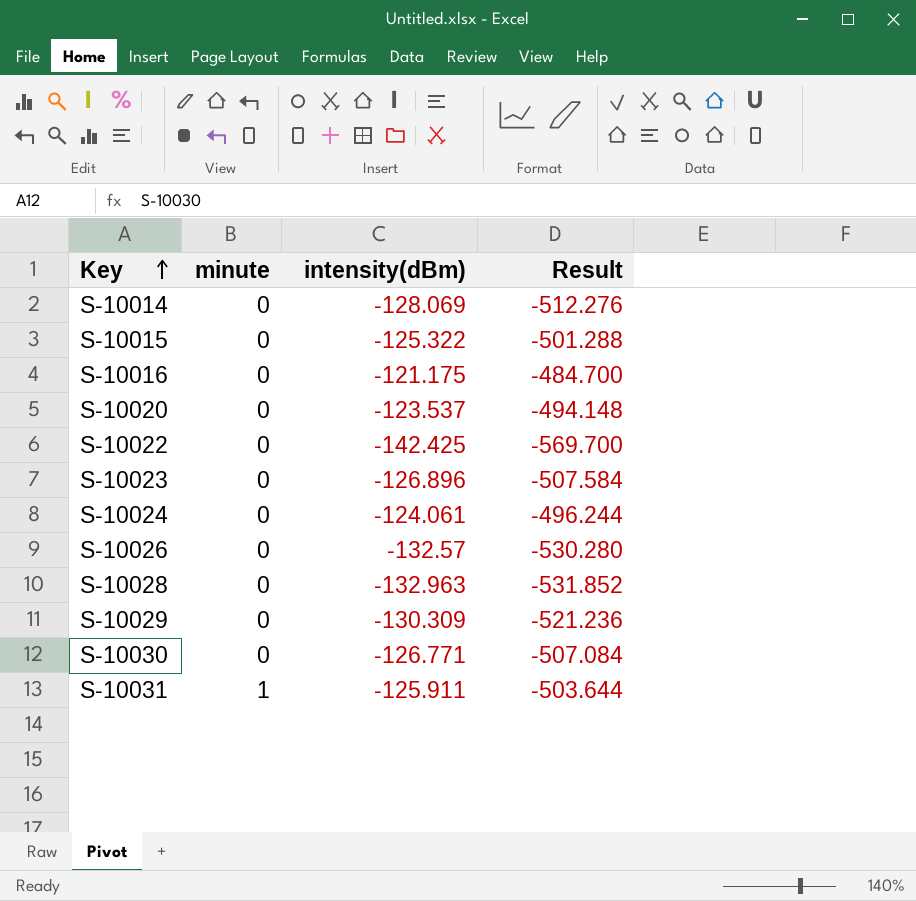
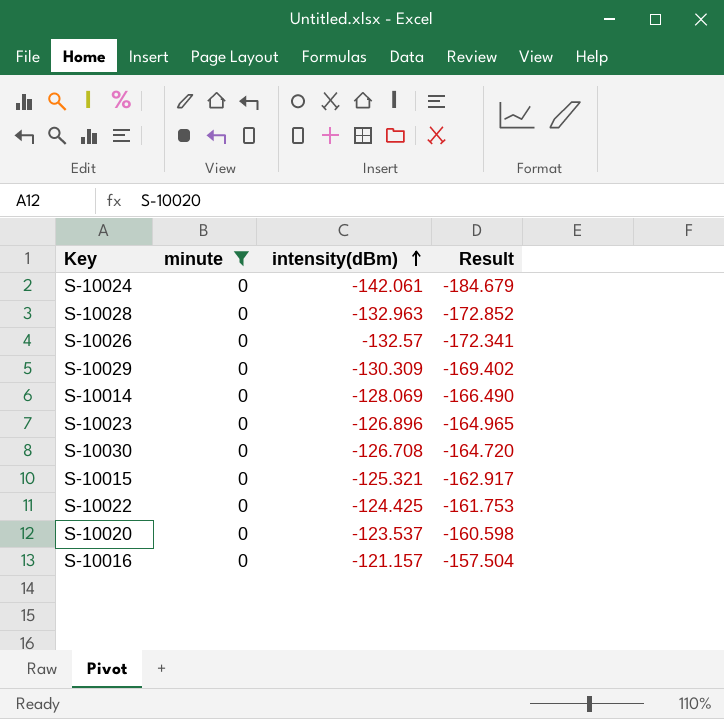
filter: none -> minute = 0
row order: Key ascending -> intensity(dBm) ascending
column Result | formula: [intensity(dBm)] * 4 -> [intensity(dBm)] * 1.3
S-10024 | intensity(dBm): -124.061 -> -142.061
S-10030 | intensity(dBm): -126.771 -> -126.708
S-10015 | intensity(dBm): -125.322 -> -125.321
S-10022 | intensity(dBm): -142.425 -> -124.425
S-10016 | intensity(dBm): -121.175 -> -121.157

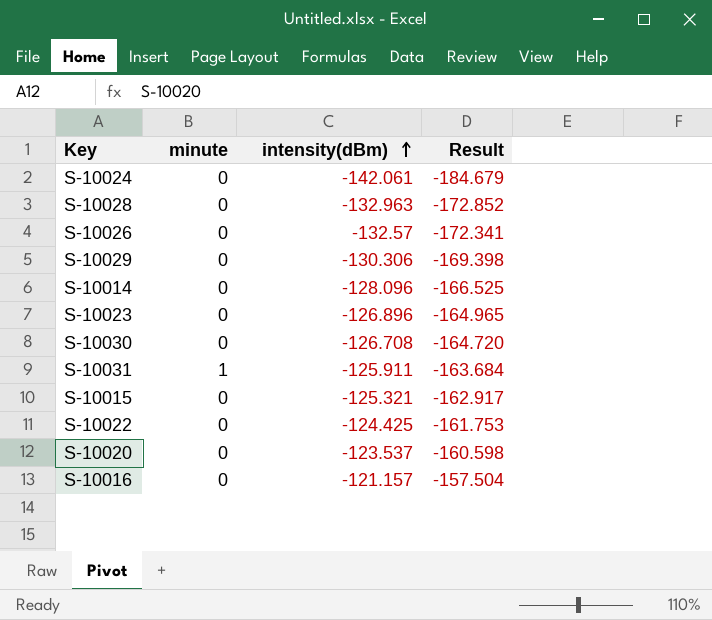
filter: minute = 0 -> none
S-10029 | intensity(dBm): -130.309 -> -130.306
S-10029 | Result: -169.402 -> -169.398
S-10014 | intensity(dBm): -128.069 -> -128.096
S-10014 | Result: -166.490 -> -166.525

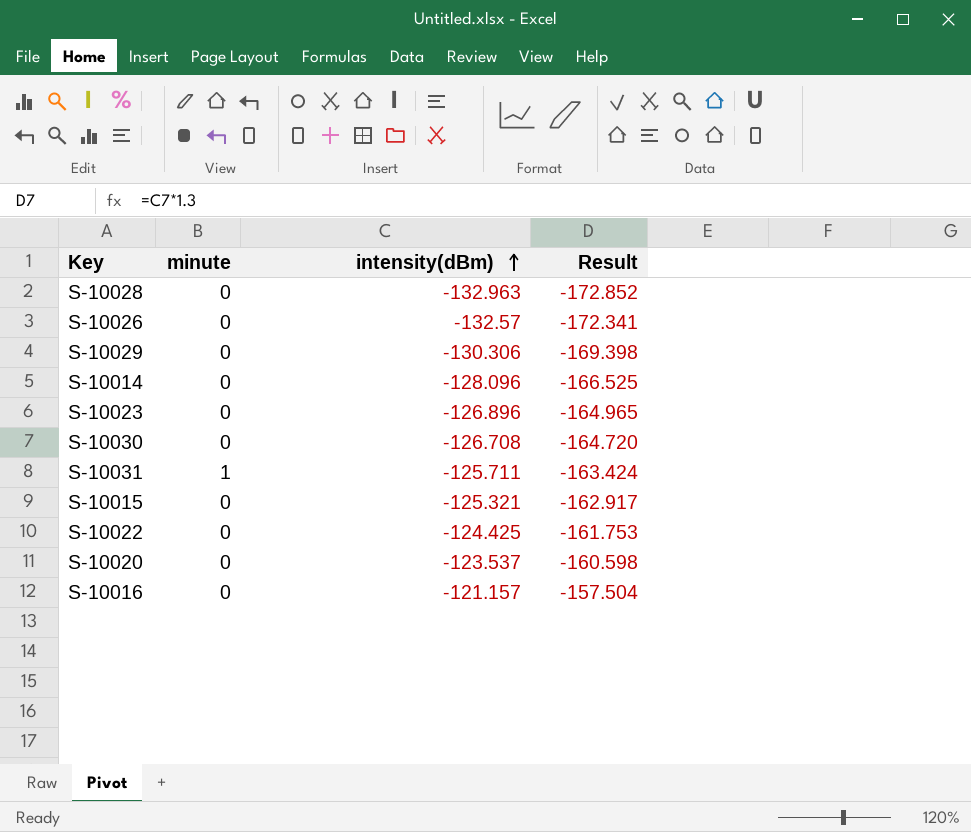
row S-10024: 0 | -142.061 | -184.679 -> none
S-10031 | intensity(dBm): -125.911 -> -125.711
S-10031 | Result: -163.684 -> -163.424

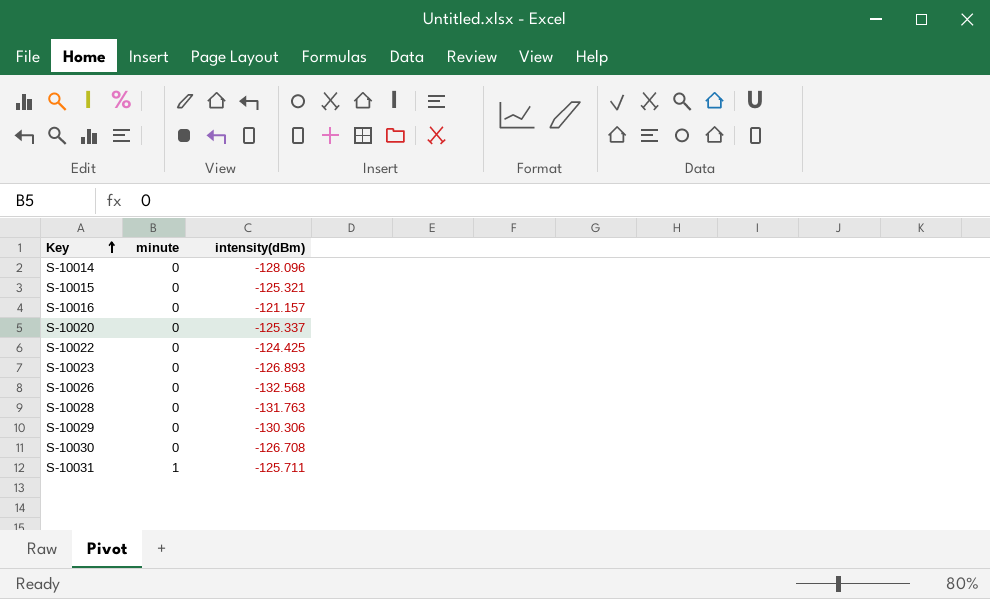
row order: intensity(dBm) ascending -> Key ascending
column Result | formula: [intensity(dBm)] * 1.3 -> none
S-10020 | intensity(dBm): -123.537 -> -125.337
S-10023 | intensity(dBm): -126.896 -> -126.893
S-10026 | intensity(dBm): -132.57 -> -132.568
S-10028 | intensity(dBm): -132.963 -> -131.763

